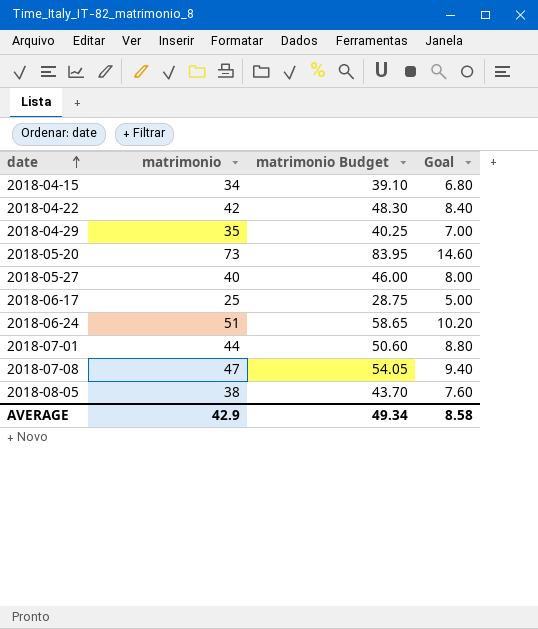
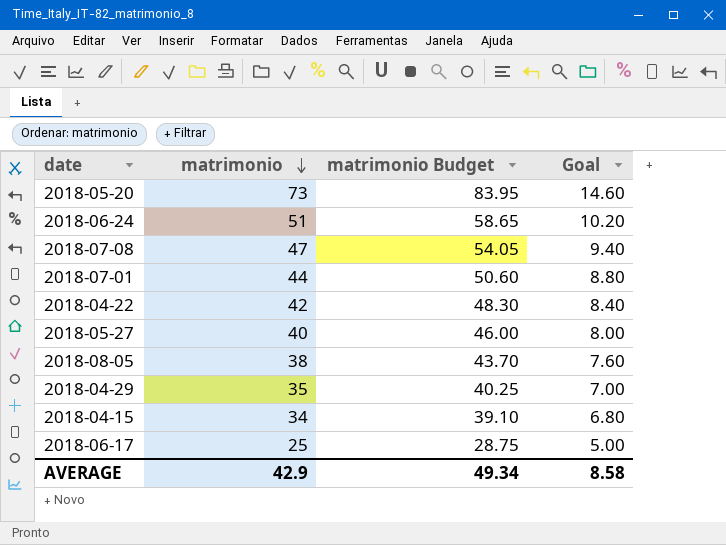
row order: date ascending -> matrimonio descending

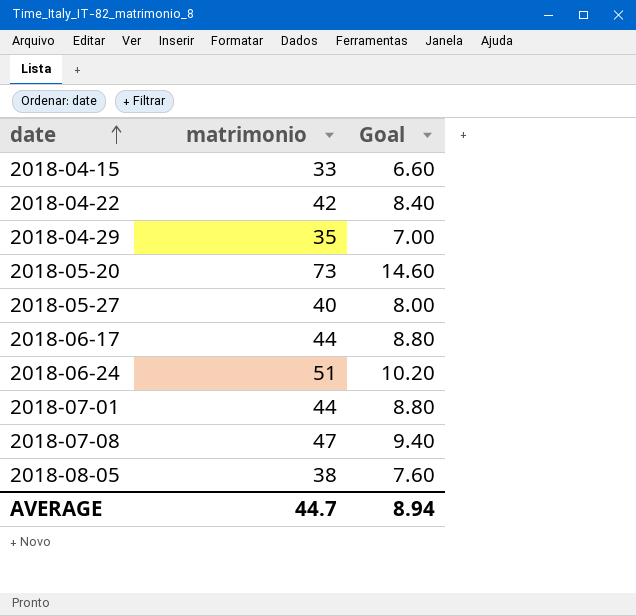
row order: matrimonio descending -> date ascending
column matrimonio Budget | formula: [matrimonio] * 1.15 -> none
2018-04-15 | matrimonio: 34 -> 33
2018-04-15 | Goal: 6.80 -> 6.60
2018-06-17 | matrimonio: 25 -> 44
2018-06-17 | Goal: 5.00 -> 8.80
AVERAGE | matrimonio: 42.9 -> 44.7
AVERAGE | Goal: 8.58 -> 8.94

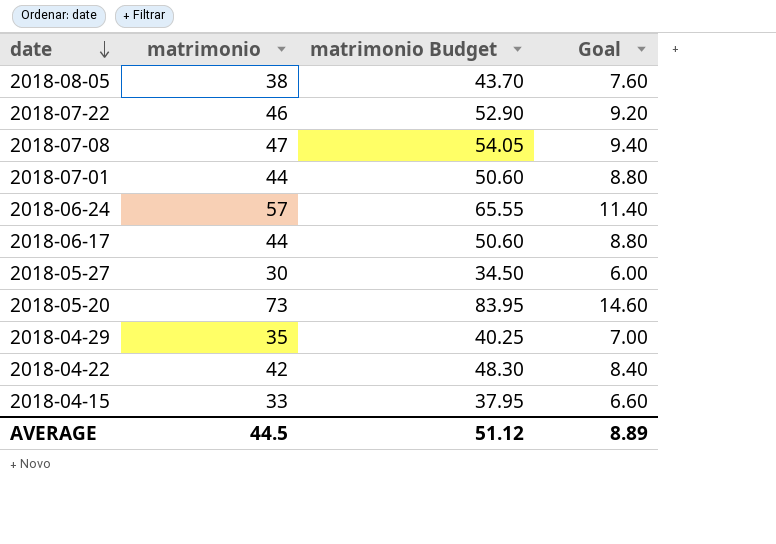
row order: date ascending -> date descending
column matrimonio Budget | formula: none -> [matrimonio] * 1.15
row 2018-07-22: none -> 46 | 52.90 | 9.20
2018-06-24 | matrimonio: 51 -> 57
2018-06-24 | Goal: 10.20 -> 11.40
2018-05-27 | matrimonio: 40 -> 30
2018-05-27 | Goal: 8.00 -> 6.00
AVERAGE | matrimonio: 44.7 -> 44.5
AVERAGE | Goal: 8.94 -> 8.89

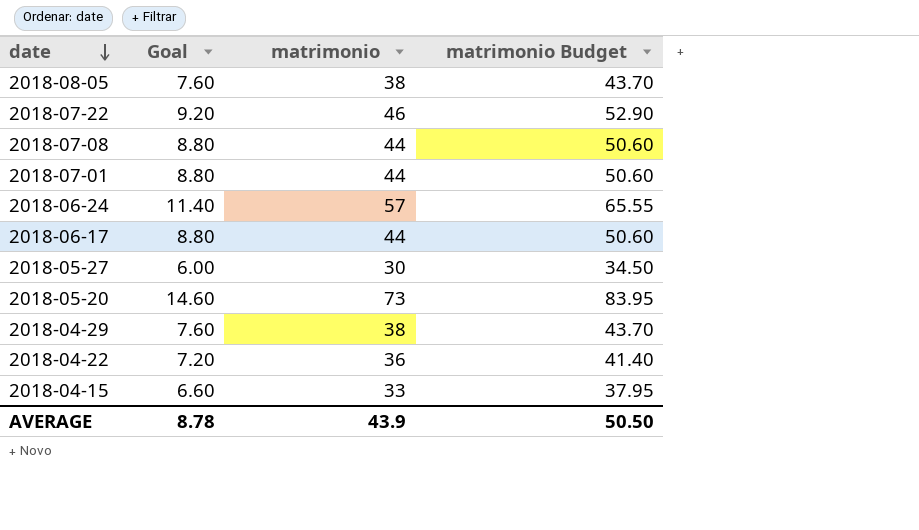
column Goal | position: 4 -> 2
2018-07-08 | Goal: 9.40 -> 8.80
2018-07-08 | matrimonio: 47 -> 44
2018-07-08 | matrimonio Budget: 54.05 -> 50.60
2018-04-29 | Goal: 7.00 -> 7.60
2018-04-29 | matrimonio: 35 -> 38
2018-04-29 | matrimonio Budget: 40.25 -> 43.70
2018-04-22 | Goal: 8.40 -> 7.20
2018-04-22 | matrimonio: 42 -> 36
2018-04-22 | matrimonio Budget: 48.30 -> 41.40
AVERAGE | Goal: 8.89 -> 8.78
AVERAGE | matrimonio: 44.5 -> 43.9
AVERAGE | matrimonio Budget: 51.12 -> 50.50

